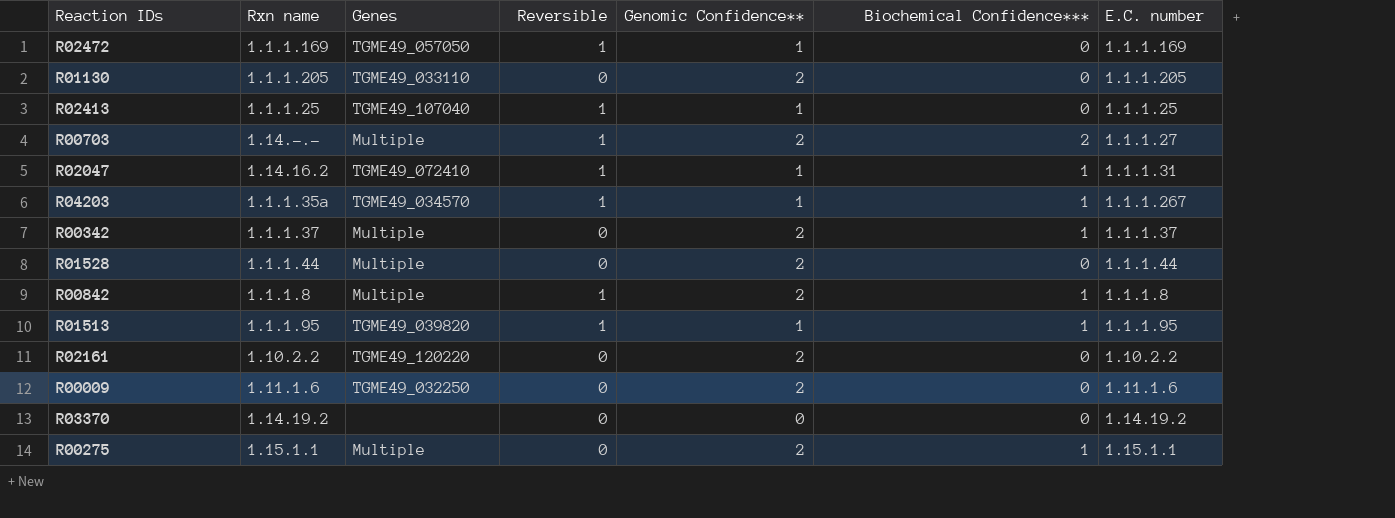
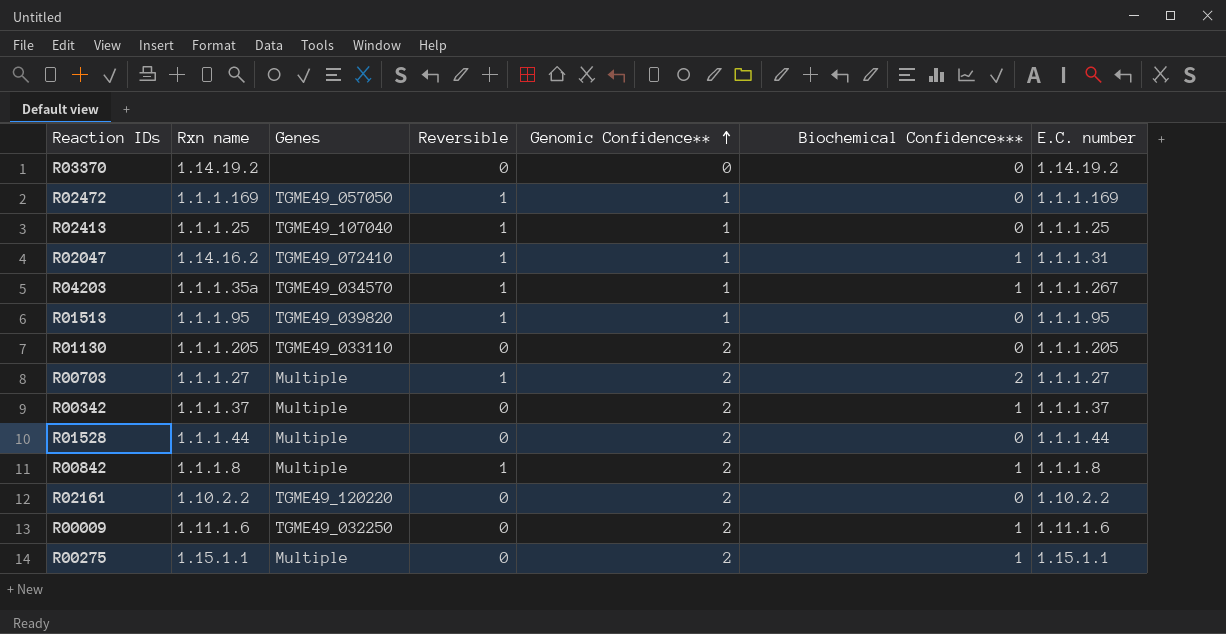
row order: none -> Genomic Confidence** ascending
R01513 | Biochemical Confidence***: 1 -> 0
R00703 | Rxn name: 1.14.-.- -> 1.1.1.27
R00009 | Biochemical Confidence***: 0 -> 1

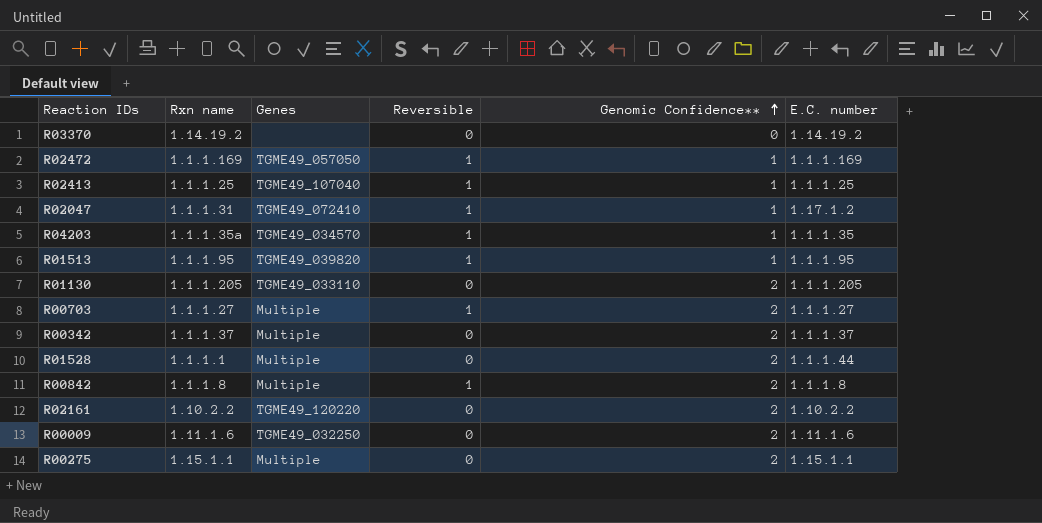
column Biochemical Confidence*** | position: 6 -> none
R02047 | Rxn name: 1.14.16.2 -> 1.1.1.31
R02047 | E.C. number: 1.1.1.31 -> 1.17.1.2
R04203 | E.C. number: 1.1.1.267 -> 1.1.1.35
R01528 | Rxn name: 1.1.1.44 -> 1.1.1.1

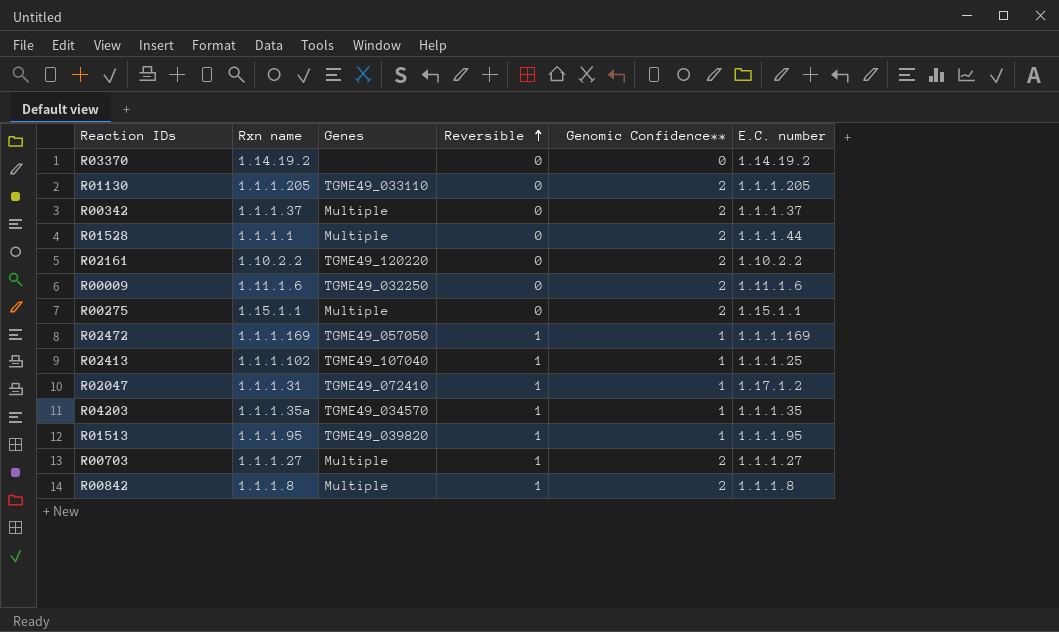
row order: Genomic Confidence** ascending -> Reversible ascending
R02413 | Rxn name: 1.1.1.25 -> 1.1.1.102

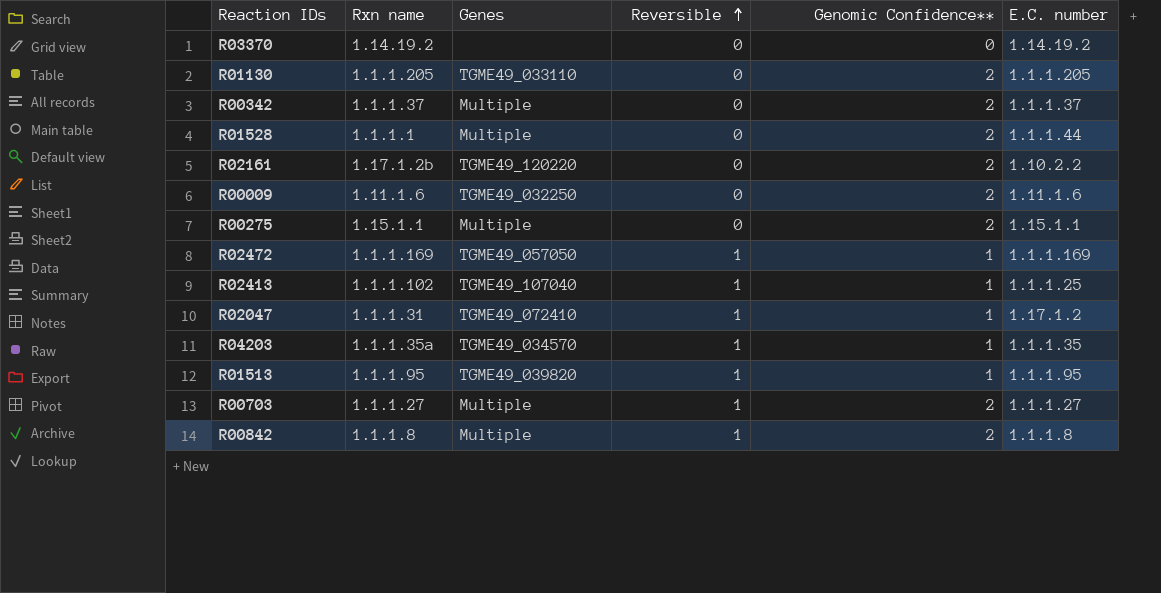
R02161 | Rxn name: 1.10.2.2 -> 1.17.1.2b

